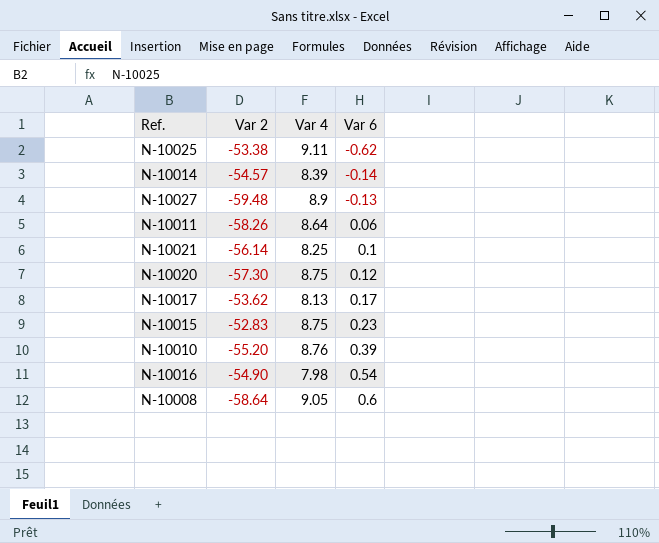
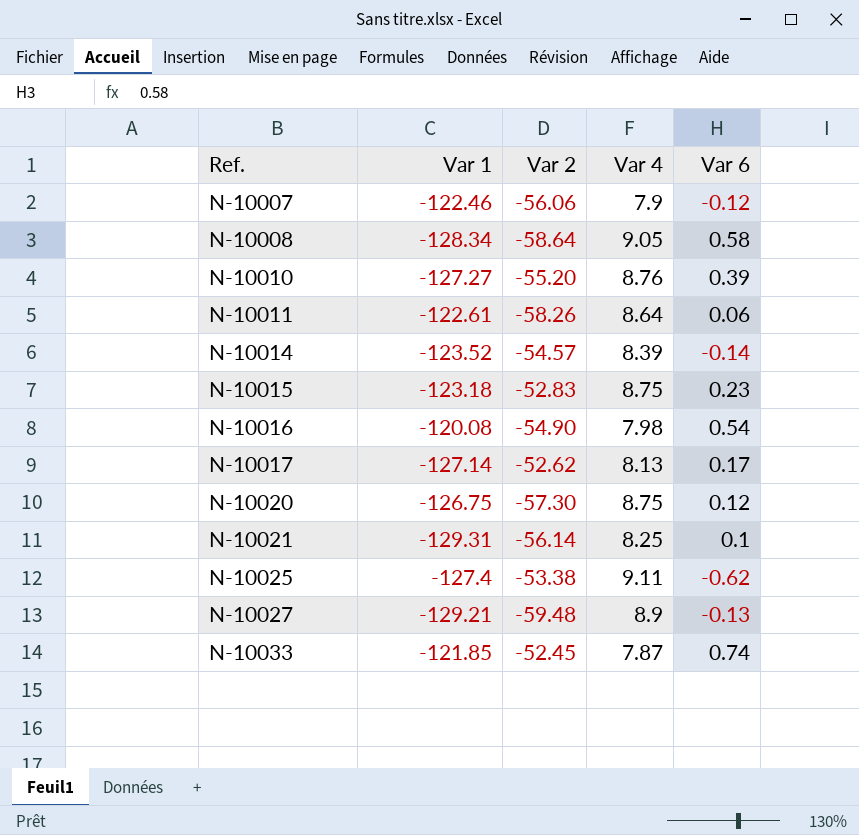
row order: Var 6 ascending -> Ref. ascending
column Var 1 | position: none -> 2
row N-10007: none -> -122.46 | -56.06 | 7.9 | -0.12
N-10008 | Var 6: 0.6 -> 0.58
N-10017 | Var 2: -53.62 -> -52.62
row N-10033: none -> -121.85 | -52.45 | 7.87 | 0.74

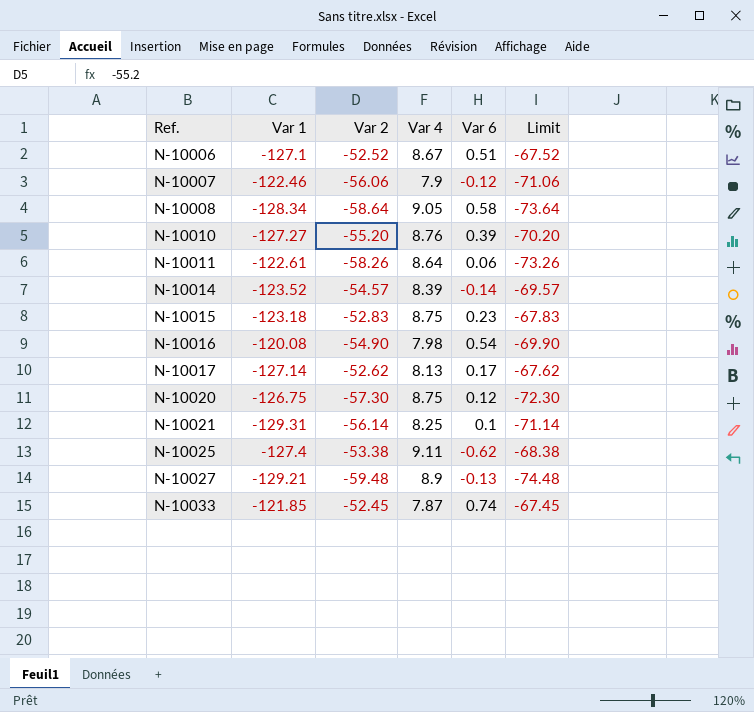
column Limit | formula: none -> [Var 2] - 15
row N-10006: none -> -127.1 | -52.52 | 8.67 | 0.51 | -67.52

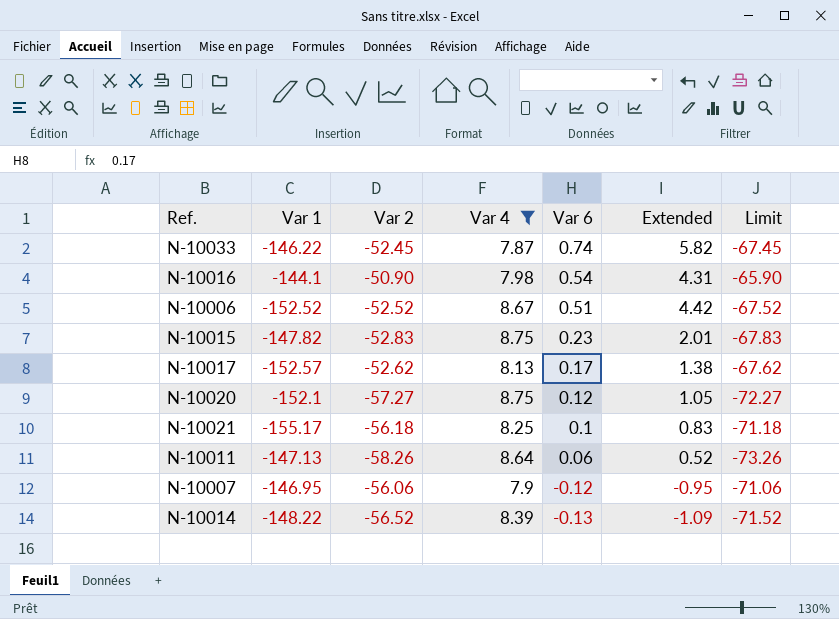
filter: none -> Var 4 <= 8.75
row order: Ref. ascending -> Var 6 descending
column Extended | formula: none -> [Var 4] * [Var 6]
N-10033 | Var 1: -121.85 -> -146.22
N-10016 | Var 1: -120.08 -> -144.1
N-10016 | Var 2: -54.90 -> -50.90
N-10016 | Limit: -69.90 -> -65.90
N-10006 | Var 1: -127.1 -> -152.52
N-10015 | Var 1: -123.18 -> -147.82
N-10017 | Var 1: -127.14 -> -152.57
N-10020 | Var 1: -126.75 -> -152.1
N-10020 | Var 2: -57.30 -> -57.27
N-10020 | Limit: -72.30 -> -72.27
N-10021 | Var 1: -129.31 -> -155.17
N-10021 | Var 2: -56.14 -> -56.18
N-10021 | Limit: -71.14 -> -71.18
N-10011 | Var 1: -122.61 -> -147.13
N-10007 | Var 1: -122.46 -> -146.95
N-10014 | Var 1: -123.52 -> -148.22
N-10014 | Var 2: -54.57 -> -56.52
N-10014 | Var 6: -0.14 -> -0.13
N-10014 | Limit: -69.57 -> -71.52

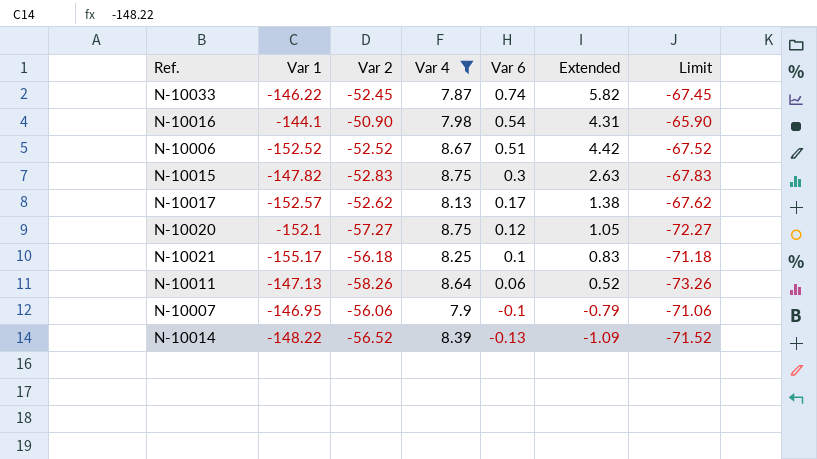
N-10015 | Var 6: 0.23 -> 0.3
N-10015 | Extended: 2.01 -> 2.63
N-10007 | Var 6: -0.12 -> -0.1
N-10007 | Extended: -0.95 -> -0.79

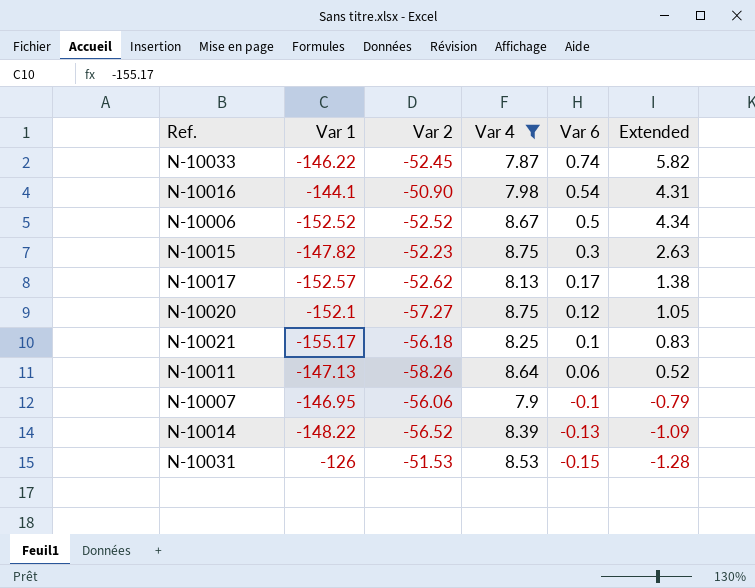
column Limit | formula: [Var 2] - 15 -> none
N-10006 | Var 6: 0.51 -> 0.5
N-10006 | Extended: 4.42 -> 4.34
N-10015 | Var 2: -52.83 -> -52.23
row N-10031: none -> -126 | -51.53 | 8.53 | -0.15 | -1.28

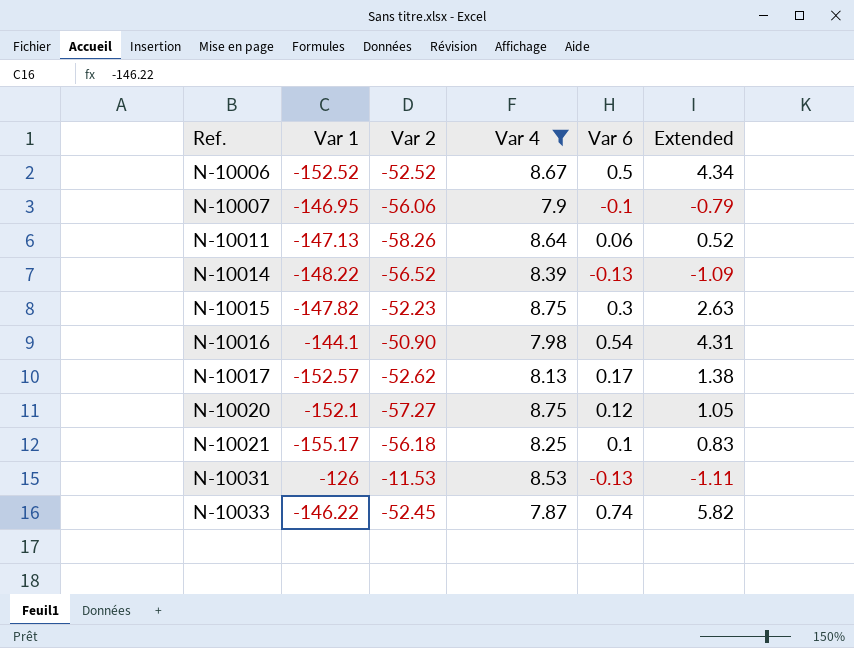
row order: Var 6 descending -> Ref. ascending
N-10031 | Var 2: -51.53 -> -11.53
N-10031 | Var 6: -0.15 -> -0.13
N-10031 | Extended: -1.28 -> -1.11

